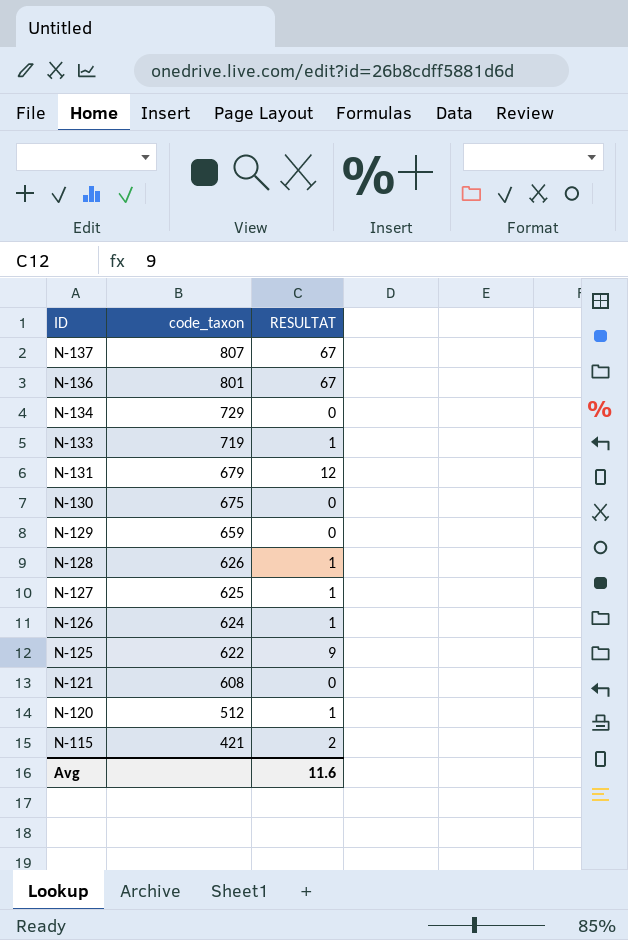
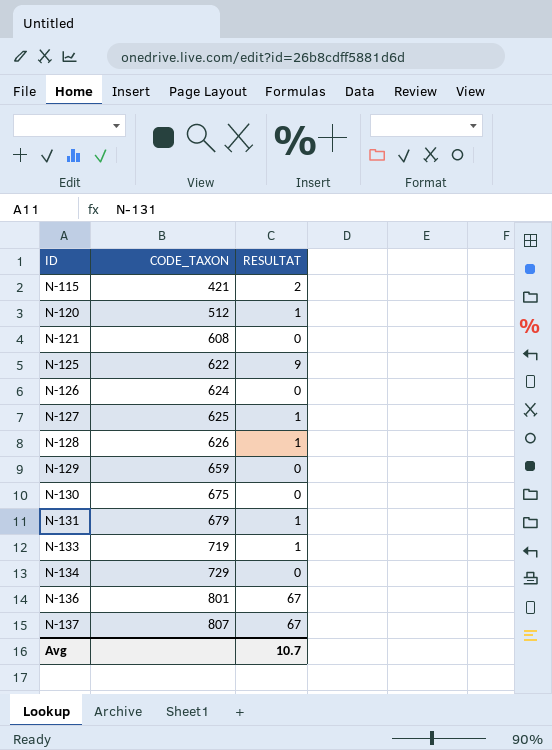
row order: ID descending -> ID ascending
column name: code_taxon -> CODE_TAXON
N-126 | RESULTAT: 1 -> 0
N-131 | RESULTAT: 12 -> 1
Avg | RESULTAT: 11.6 -> 10.7

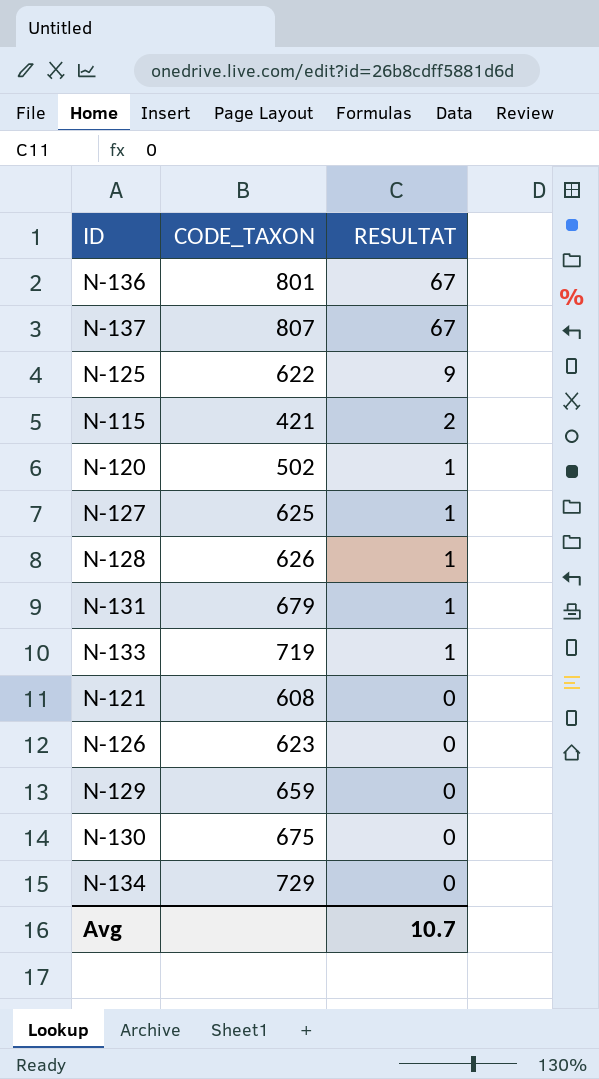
row order: ID ascending -> RESULTAT descending
N-120 | CODE_TAXON: 512 -> 502
N-126 | CODE_TAXON: 624 -> 623

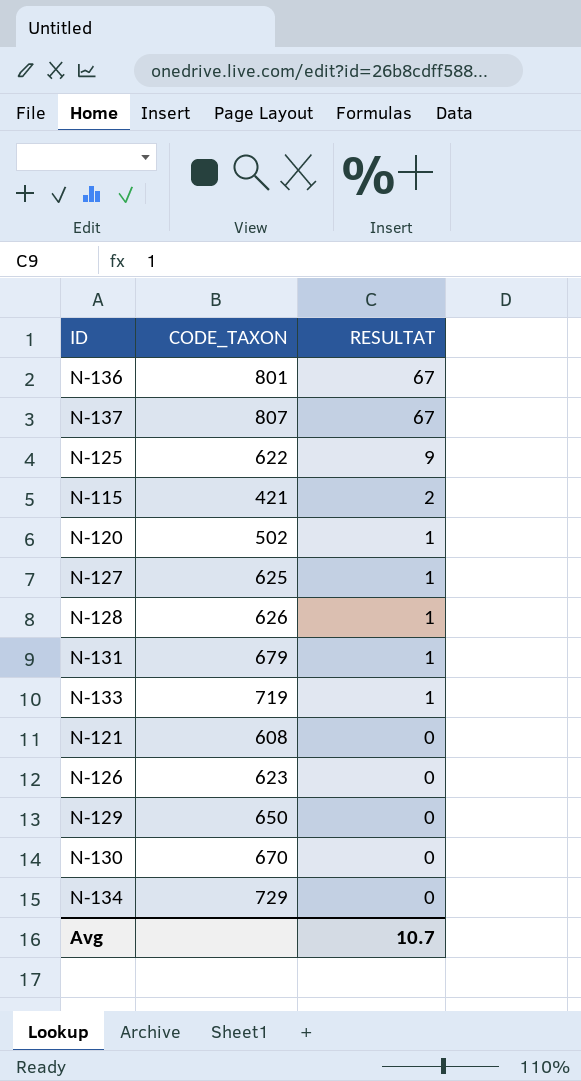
N-129 | CODE_TAXON: 659 -> 650
N-130 | CODE_TAXON: 675 -> 670

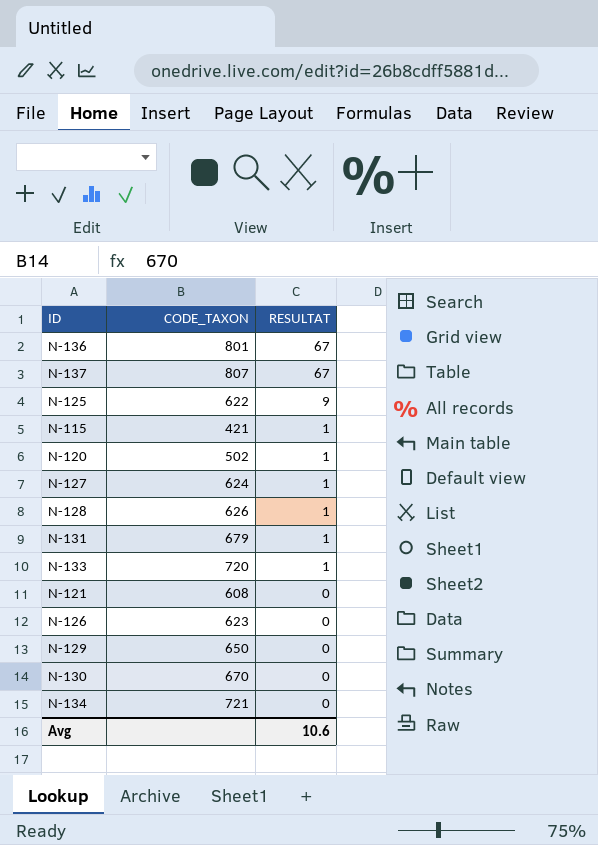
N-115 | RESULTAT: 2 -> 1
N-127 | CODE_TAXON: 625 -> 624
N-133 | CODE_TAXON: 719 -> 720
N-134 | CODE_TAXON: 729 -> 721
Avg | RESULTAT: 10.7 -> 10.6

